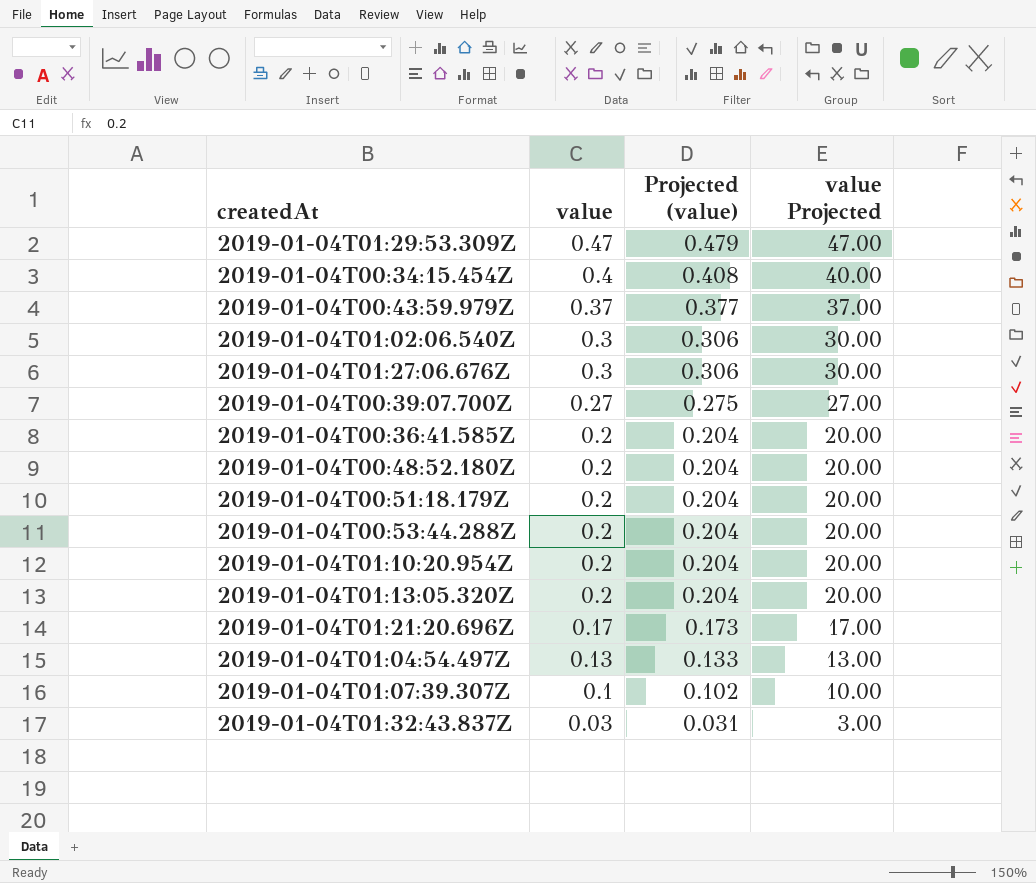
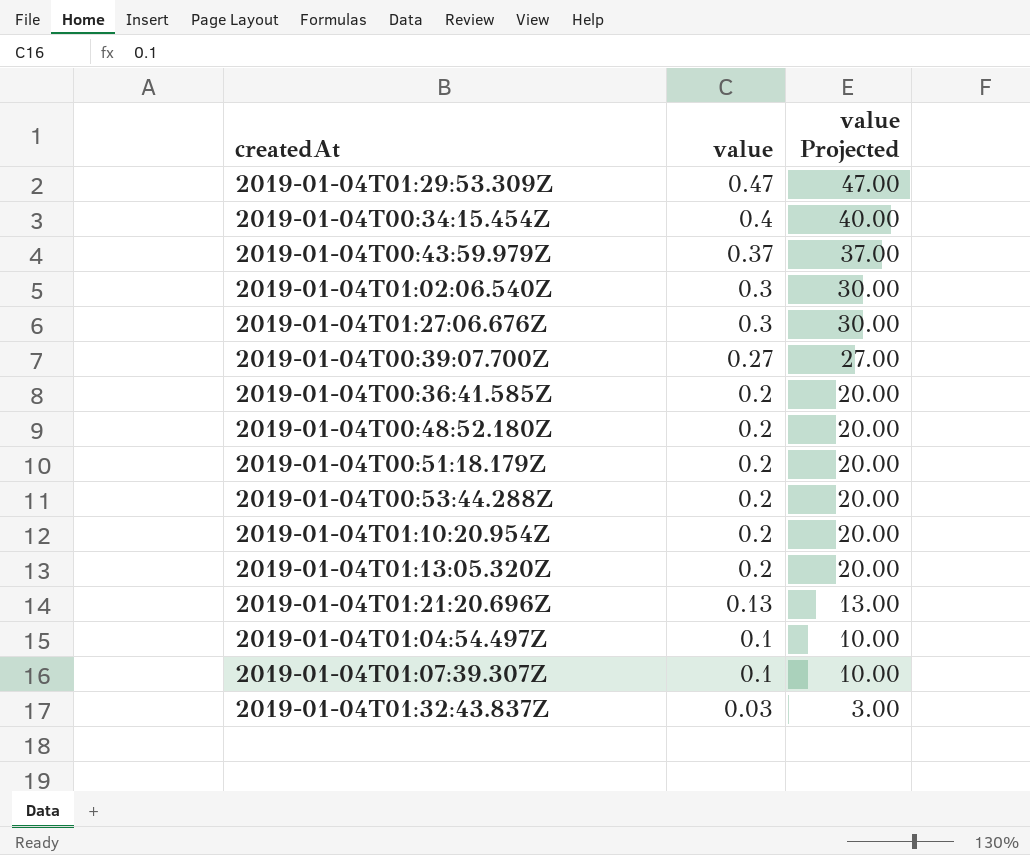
column Projected (value) | formula: [value] * 1.02 -> none
2019-01-04T01:21:20.696Z | value: 0.17 -> 0.13
2019-01-04T01:21:20.696Z | value Projected: 17.00 -> 13.00
2019-01-04T01:04:54.497Z | value: 0.13 -> 0.1
2019-01-04T01:04:54.497Z | value Projected: 13.00 -> 10.00

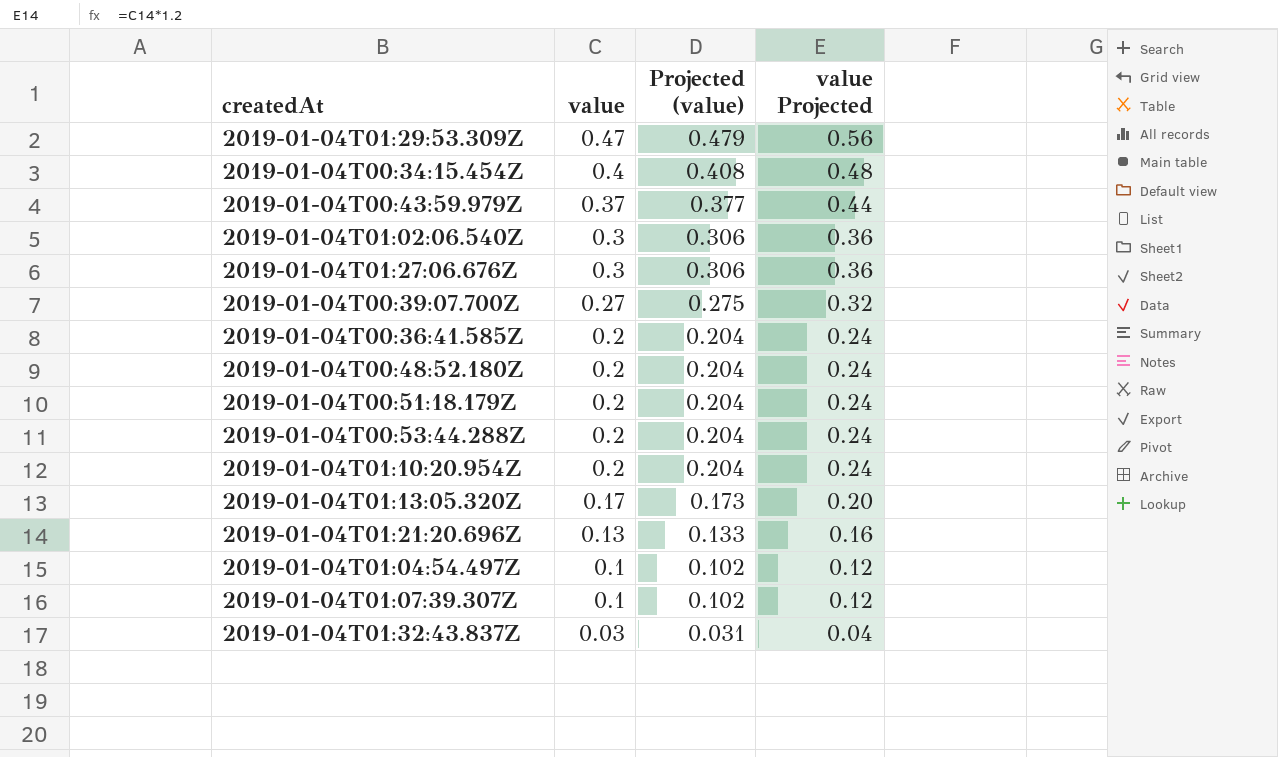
column Projected (value) | formula: none -> [value] * 1.02
column value Projected | formula: [value] * 100 -> [value] * 1.2
2019-01-04T01:13:05.320Z | value: 0.2 -> 0.17

